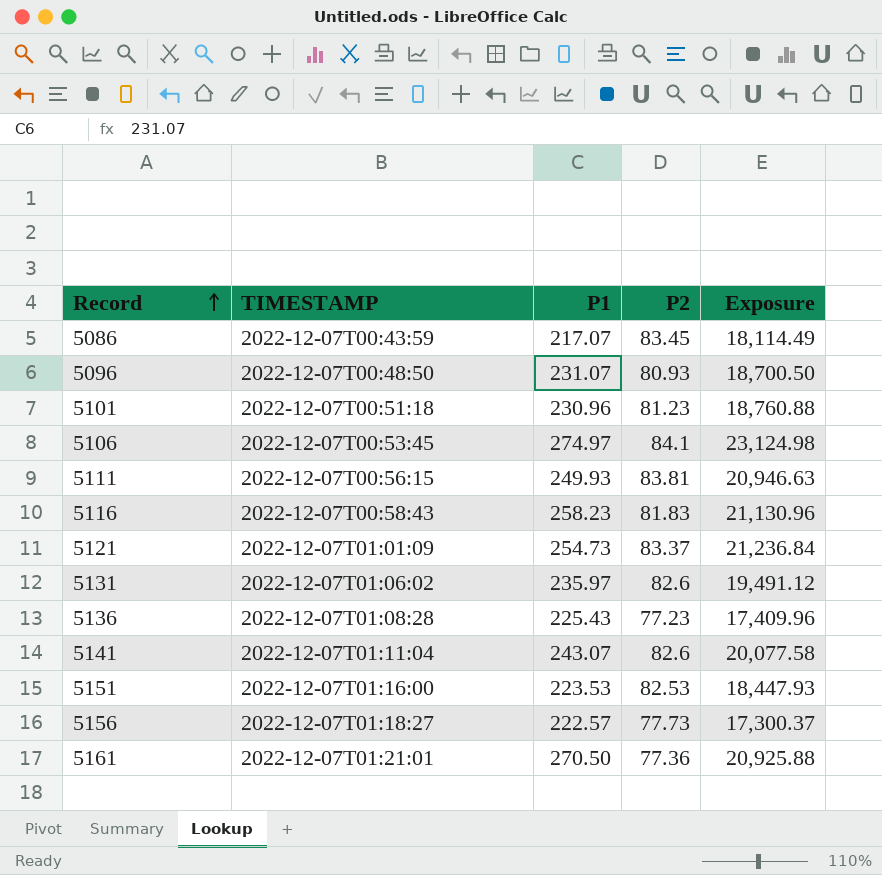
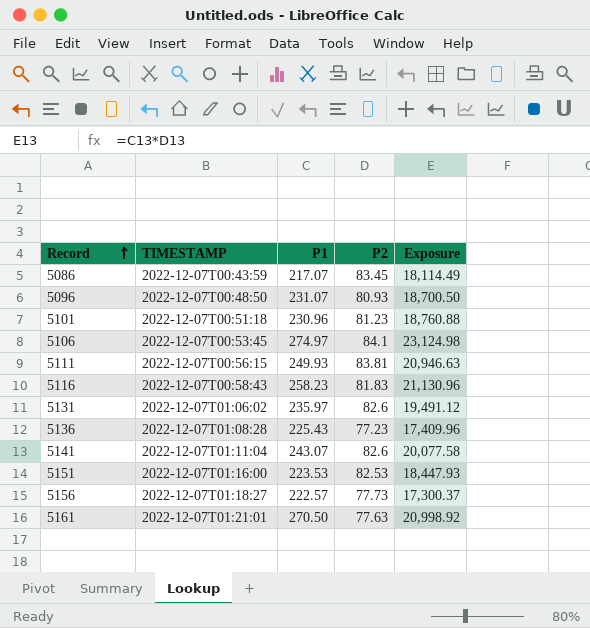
row 5121: 2022-12-07T01:01:09 | 254.73 | 83.37 | 21,236.84 -> none
5161 | P2: 77.36 -> 77.63
5161 | Exposure: 20,925.88 -> 20,998.92

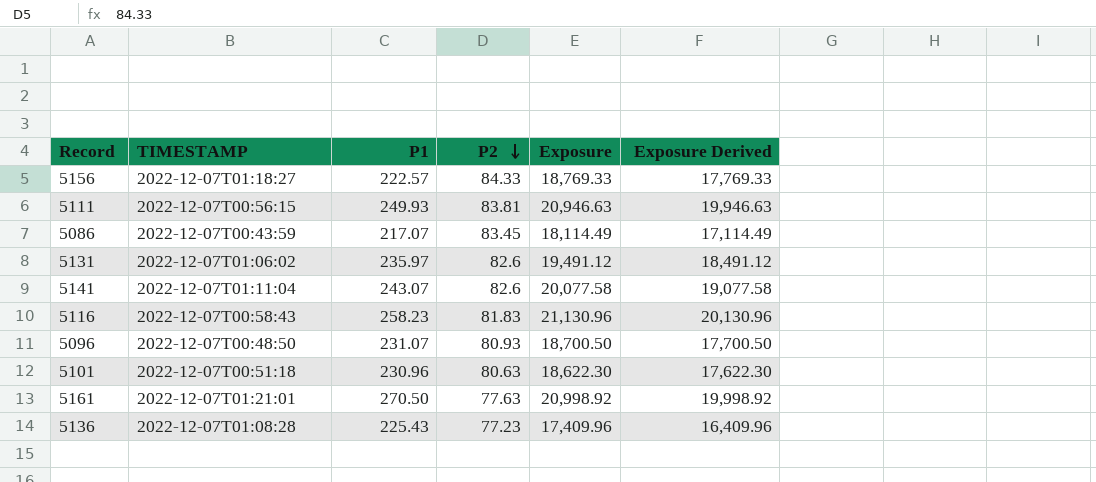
row order: Record ascending -> P2 descending
column Exposure Derived | formula: none -> [Exposure] - 1000
row 5106: 2022-12-07T00:53:45 | 274.97 | 84.1 | 23,124.98 -> none
row 5151: 2022-12-07T01:16:00 | 223.53 | 82.53 | 18,447.93 -> none
5156 | P2: 77.73 -> 84.33
5156 | Exposure: 17,300.37 -> 18,769.33
5101 | P2: 81.23 -> 80.63
5101 | Exposure: 18,760.88 -> 18,622.30

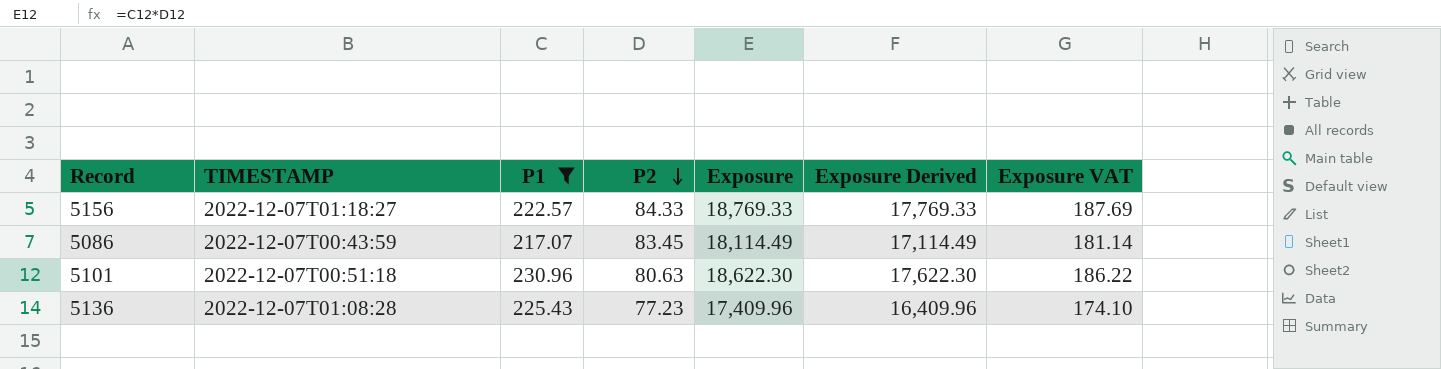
filter: none -> P1 <= 230.96
column Exposure VAT | formula: none -> [Exposure] * 0.01

